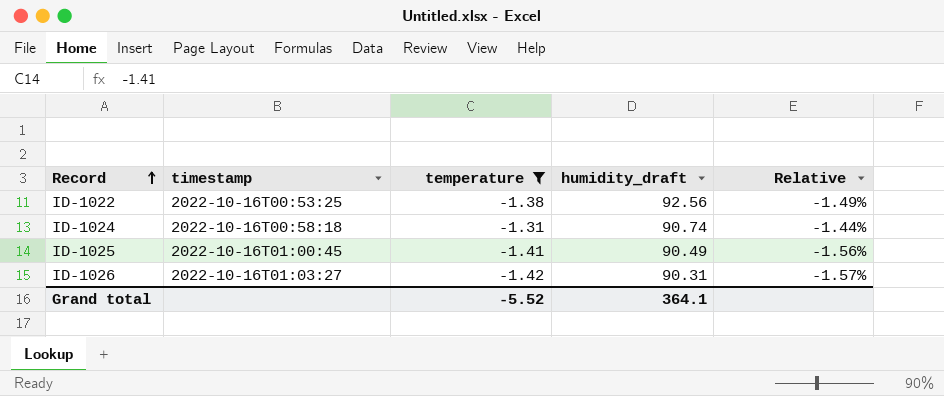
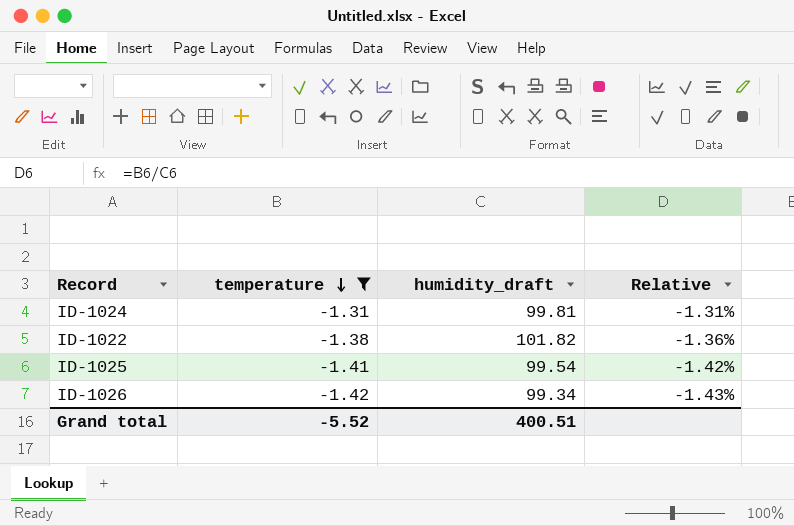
row order: Record ascending -> temperature descending
column timestamp | position: 2 -> none
ID-1024 | humidity_draft: 90.74 -> 99.81
ID-1024 | Relative: -1.44% -> -1.31%
ID-1022 | humidity_draft: 92.56 -> 101.82
ID-1022 | Relative: -1.49% -> -1.36%
ID-1025 | humidity_draft: 90.49 -> 99.54
ID-1025 | Relative: -1.56% -> -1.42%
ID-1026 | humidity_draft: 90.31 -> 99.34
ID-1026 | Relative: -1.57% -> -1.43%
Grand total | humidity_draft: 364.1 -> 400.51

